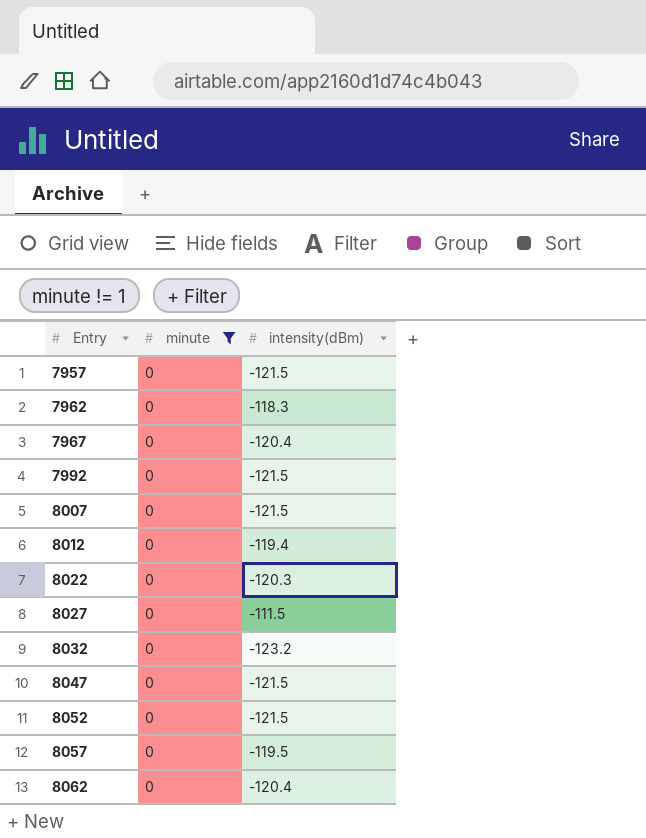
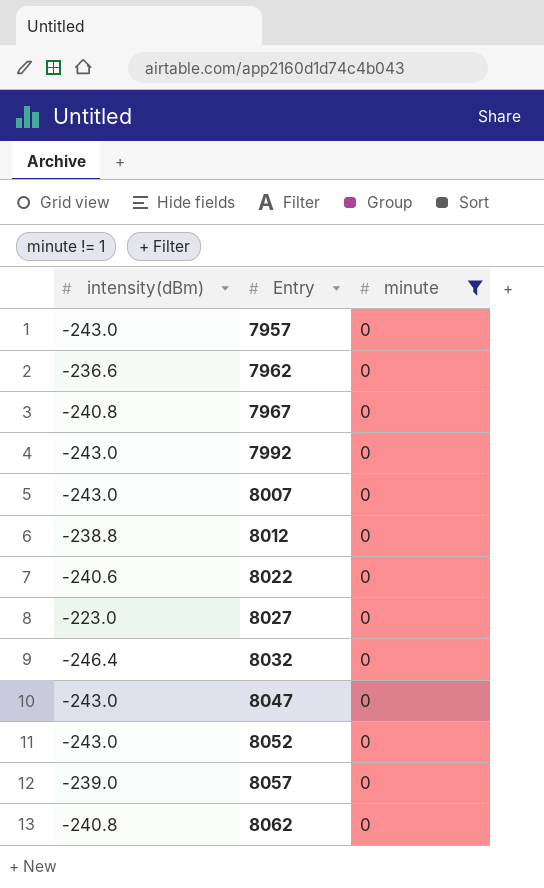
column intensity(dBm) | position: 3 -> 1
7957 | intensity(dBm): -121.5 -> -243.0
7962 | intensity(dBm): -118.3 -> -236.6
7967 | intensity(dBm): -120.4 -> -240.8
7992 | intensity(dBm): -121.5 -> -243.0
8007 | intensity(dBm): -121.5 -> -243.0
8012 | intensity(dBm): -119.4 -> -238.8
8022 | intensity(dBm): -120.3 -> -240.6
8027 | intensity(dBm): -111.5 -> -223.0
8032 | intensity(dBm): -123.2 -> -246.4
8047 | intensity(dBm): -121.5 -> -243.0
8052 | intensity(dBm): -121.5 -> -243.0
8057 | intensity(dBm): -119.5 -> -239.0
8062 | intensity(dBm): -120.4 -> -240.8

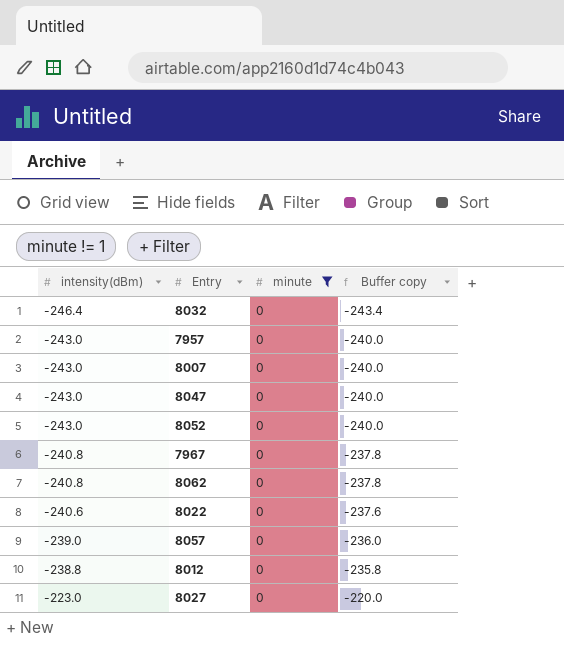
row order: Entry ascending -> intensity(dBm) ascending
column Buffer copy | formula: none -> [intensity(dBm)] + 3
row 7962: -236.6 | 0 -> none
row 7992: -243.0 | 0 -> none

